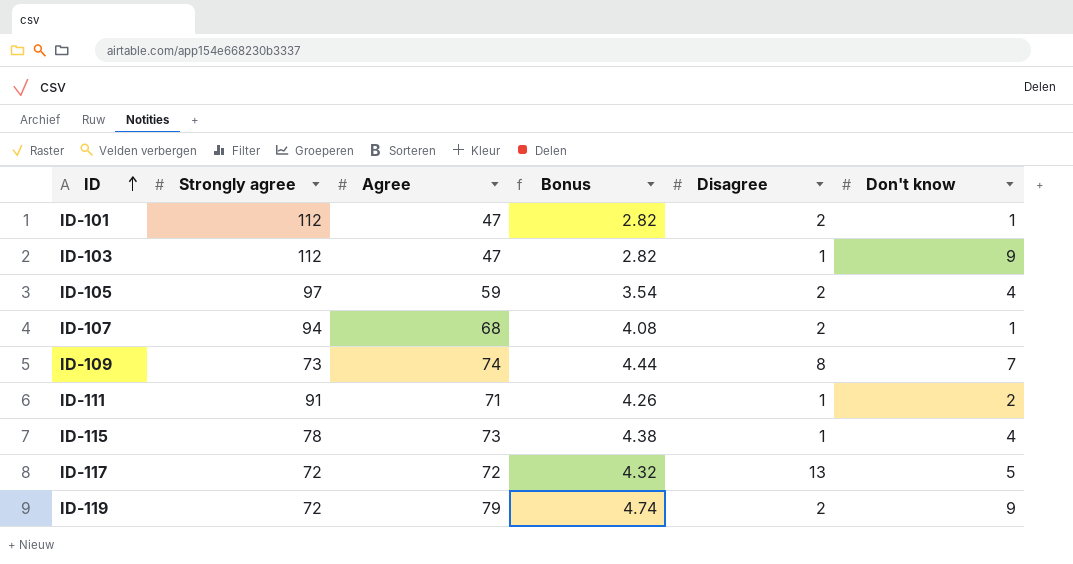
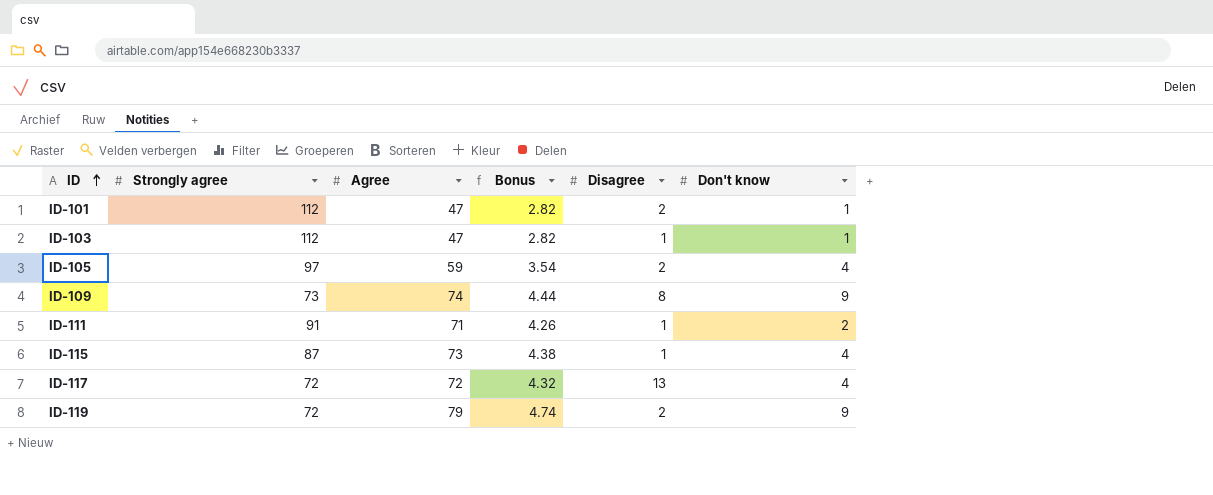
row ID-107: 94 | 68 | 4.08 | 2 | 1 -> none
ID-103 | Don't know: 9 -> 1
ID-109 | Don't know: 7 -> 9
ID-115 | Strongly agree: 78 -> 87
ID-117 | Don't know: 5 -> 4

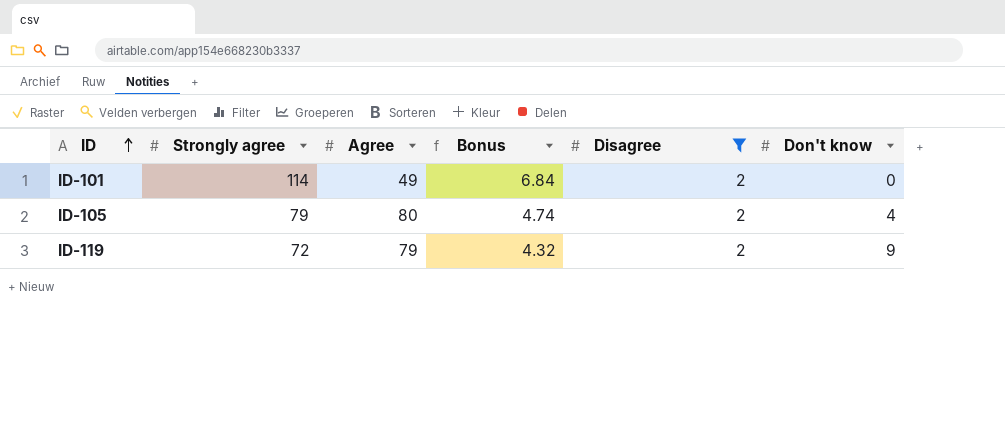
filter: none -> Disagree = 2
column Bonus | formula: [Agree] * 0.06 -> [Strongly agree] * 0.06
ID-101 | Strongly agree: 112 -> 114
ID-101 | Agree: 47 -> 49
ID-101 | Don't know: 1 -> 0
ID-105 | Strongly agree: 97 -> 79
ID-105 | Agree: 59 -> 80

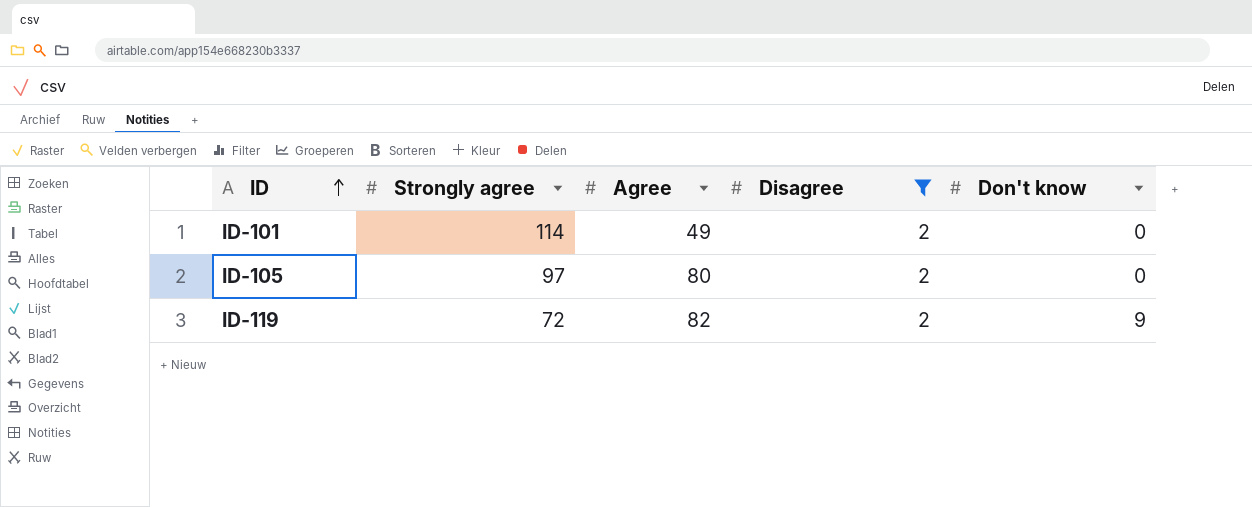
column Bonus | formula: [Strongly agree] * 0.06 -> none
ID-105 | Strongly agree: 79 -> 97
ID-105 | Don't know: 4 -> 0
ID-119 | Agree: 79 -> 82

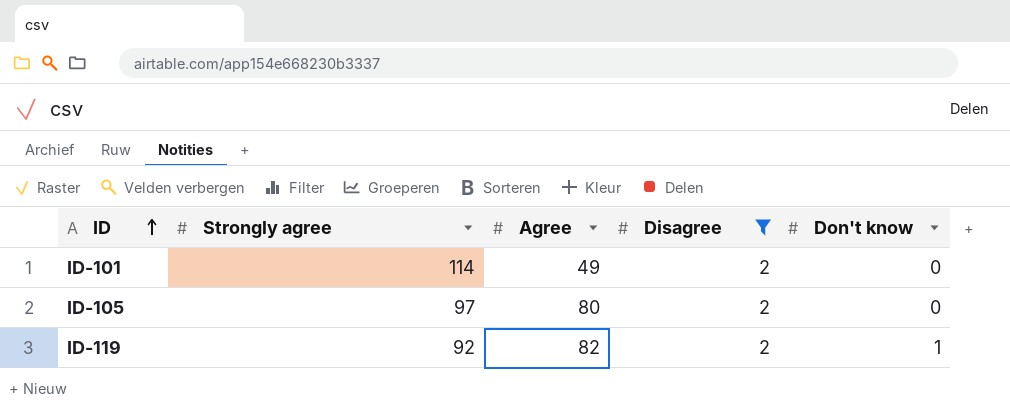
ID-119 | Strongly agree: 72 -> 92
ID-119 | Don't know: 9 -> 1

